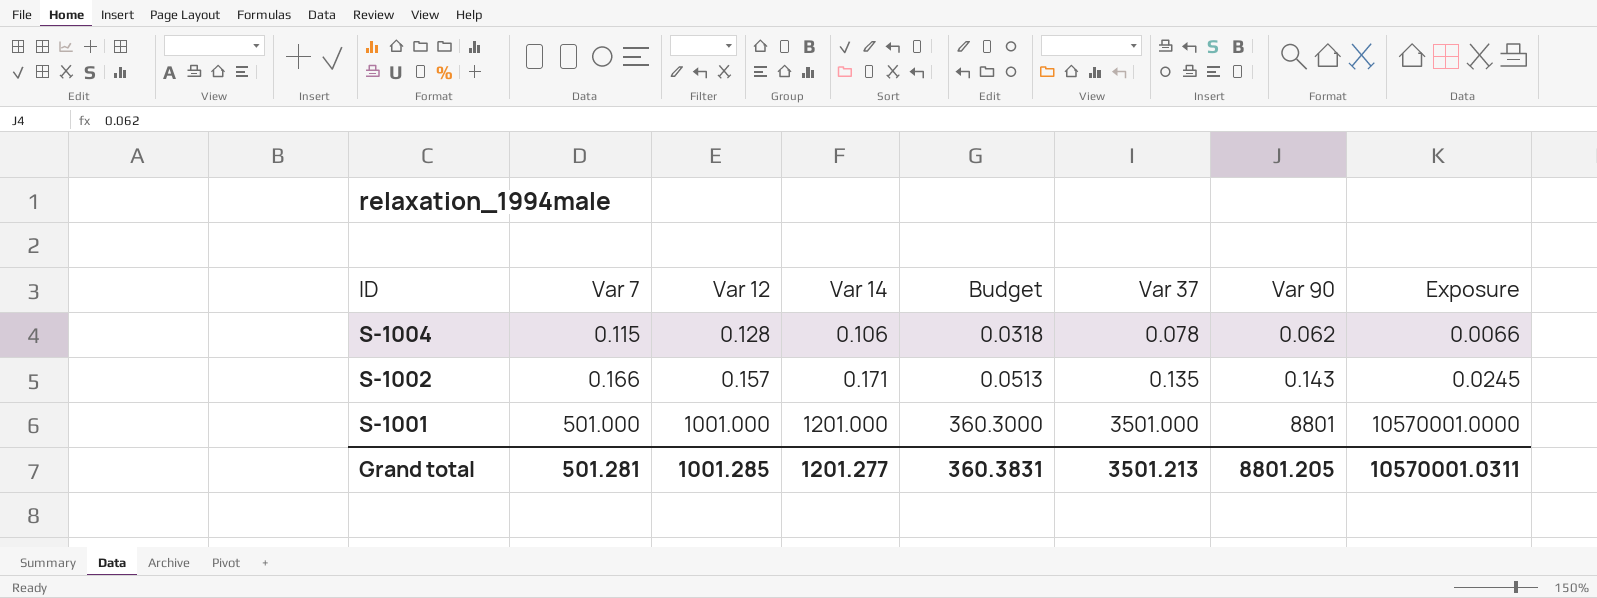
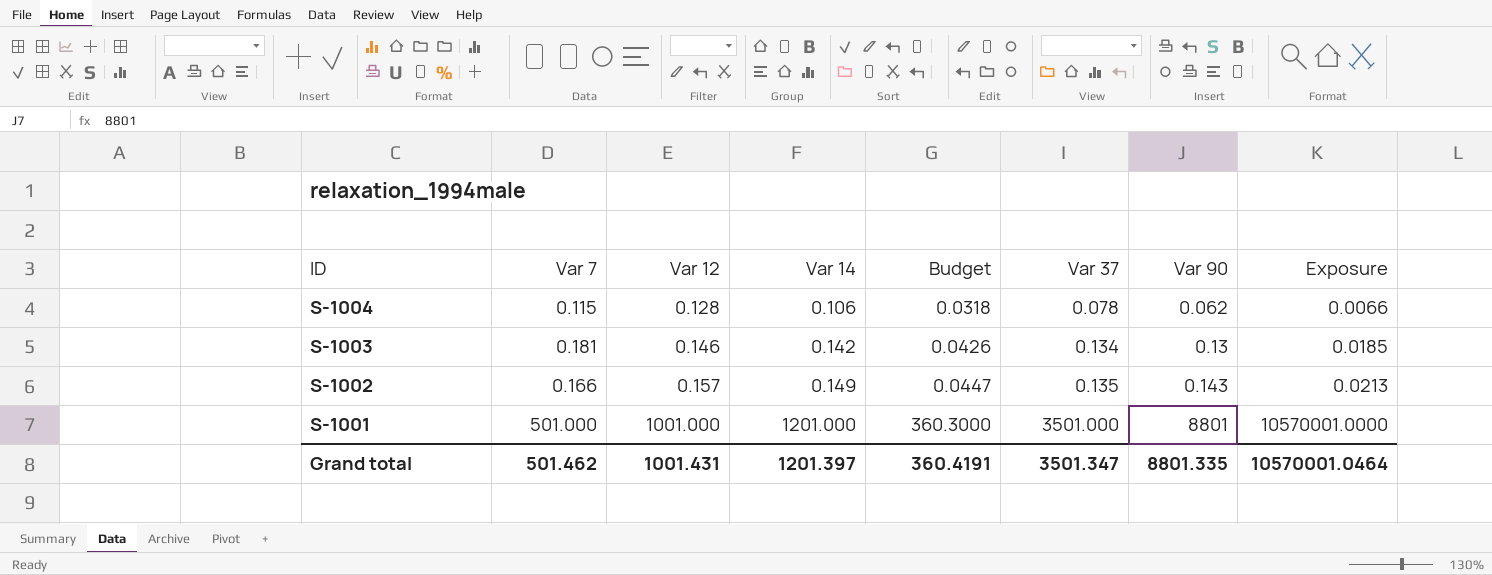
row S-1003: none -> 0.181 | 0.146 | 0.142 | 0.0426 | 0.134 | 0.13 | 0.0185
S-1002 | Var 14: 0.171 -> 0.149
S-1002 | Budget: 0.0513 -> 0.0447
S-1002 | Exposure: 0.0245 -> 0.0213
Grand total | Var 7: 501.281 -> 501.462
Grand total | Var 12: 1001.285 -> 1001.431
Grand total | Var 14: 1201.277 -> 1201.397
Grand total | Budget: 360.3831 -> 360.4191
Grand total | Var 37: 3501.213 -> 3501.347
Grand total | Var 90: 8801.205 -> 8801.335
Grand total | Exposure: 10570001.0311 -> 10570001.0464

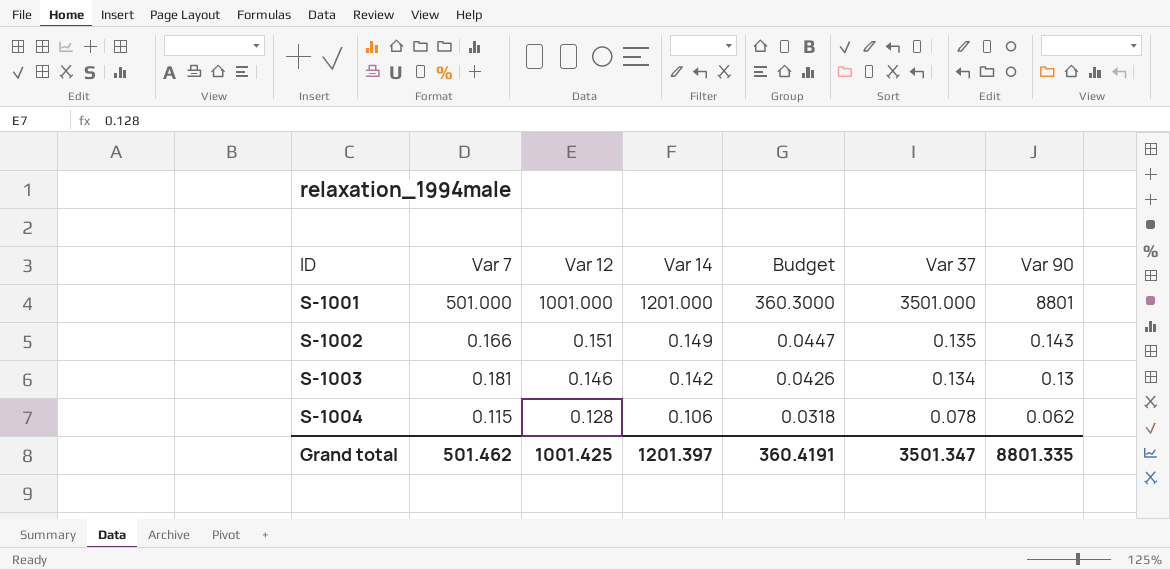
row order: ID descending -> ID ascending
column Exposure | formula: [Var 14] * [Var 90] -> none
S-1002 | Var 12: 0.157 -> 0.151
Grand total | Var 12: 1001.431 -> 1001.425

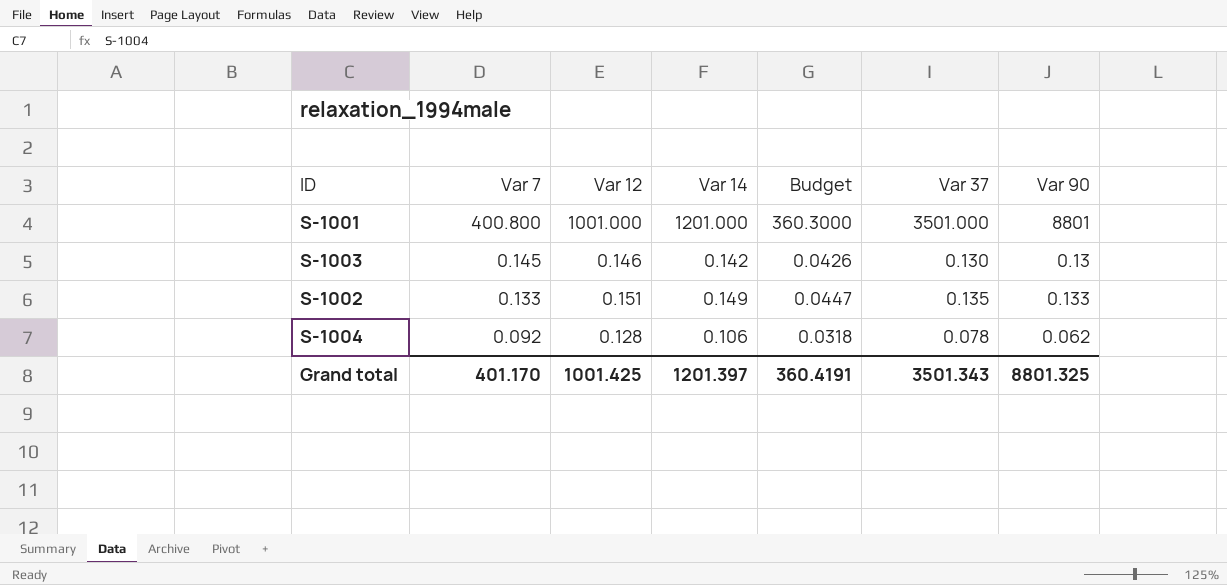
row order: ID ascending -> Var 7 descending
S-1001 | Var 7: 501.000 -> 400.800
S-1003 | Var 7: 0.181 -> 0.145
S-1003 | Var 37: 0.134 -> 0.130
S-1002 | Var 7: 0.166 -> 0.133
S-1002 | Var 90: 0.143 -> 0.133
S-1004 | Var 7: 0.115 -> 0.092
Grand total | Var 7: 501.462 -> 401.170
Grand total | Var 37: 3501.347 -> 3501.343
Grand total | Var 90: 8801.335 -> 8801.325

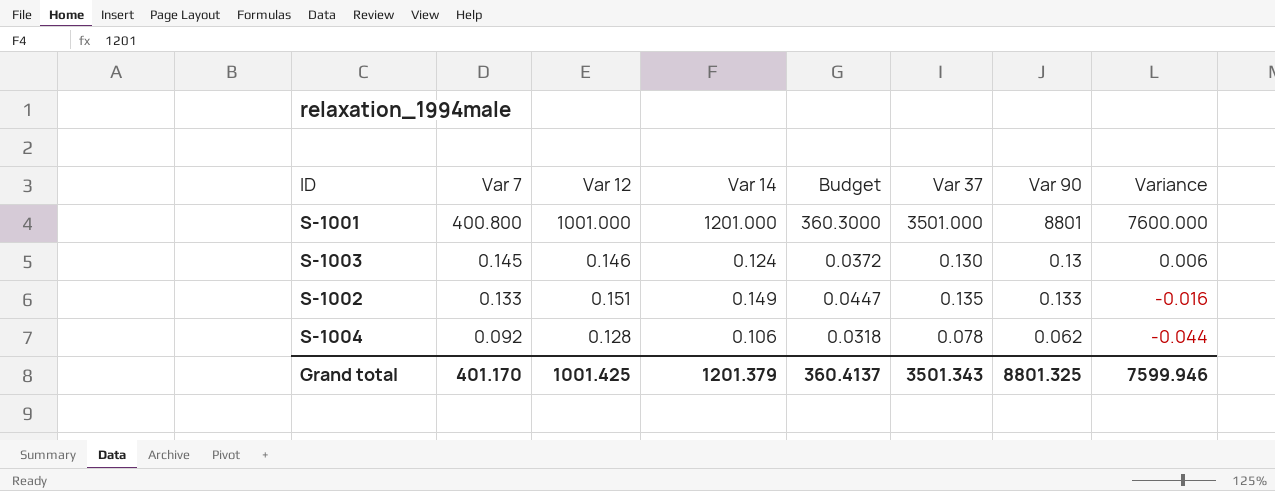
column Variance | formula: none -> [Var 90] - [Var 14]
S-1003 | Var 14: 0.142 -> 0.124
S-1003 | Budget: 0.0426 -> 0.0372
Grand total | Var 14: 1201.397 -> 1201.379
Grand total | Budget: 360.4191 -> 360.4137

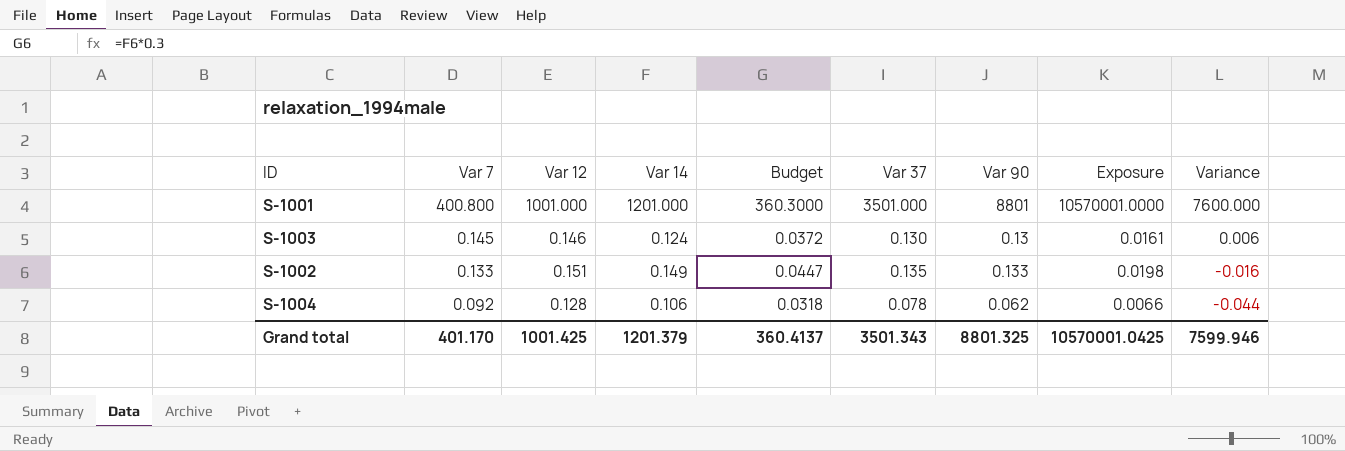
column Exposure | formula: none -> [Var 14] * [Var 90]

